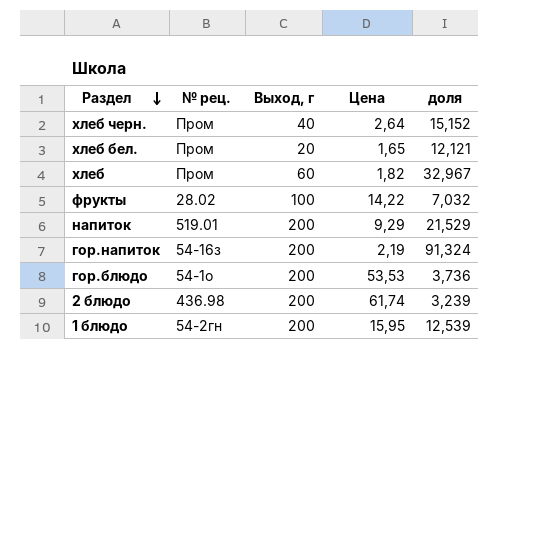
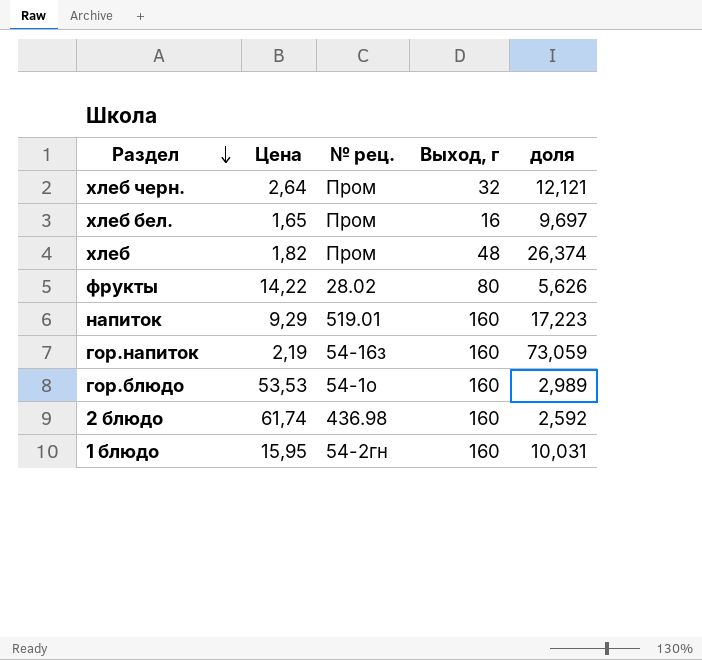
column Цена | position: 4 -> 2
хлеб черн. | Выход, г: 40 -> 32
хлеб черн. | доля: 15,152 -> 12,121
хлеб бел. | Выход, г: 20 -> 16
хлеб бел. | доля: 12,121 -> 9,697
хлеб | Выход, г: 60 -> 48
хлеб | доля: 32,967 -> 26,374
фрукты | Выход, г: 100 -> 80
фрукты | доля: 7,032 -> 5,626
напиток | Выход, г: 200 -> 160
напиток | доля: 21,529 -> 17,223
гор.напиток | Выход, г: 200 -> 160
гор.напиток | доля: 91,324 -> 73,059
гор.блюдо | Выход, г: 200 -> 160
гор.блюдо | доля: 3,736 -> 2,989
2 блюдо | Выход, г: 200 -> 160
2 блюдо | доля: 3,239 -> 2,592
1 блюдо | Выход, г: 200 -> 160
1 блюдо | доля: 12,539 -> 10,031

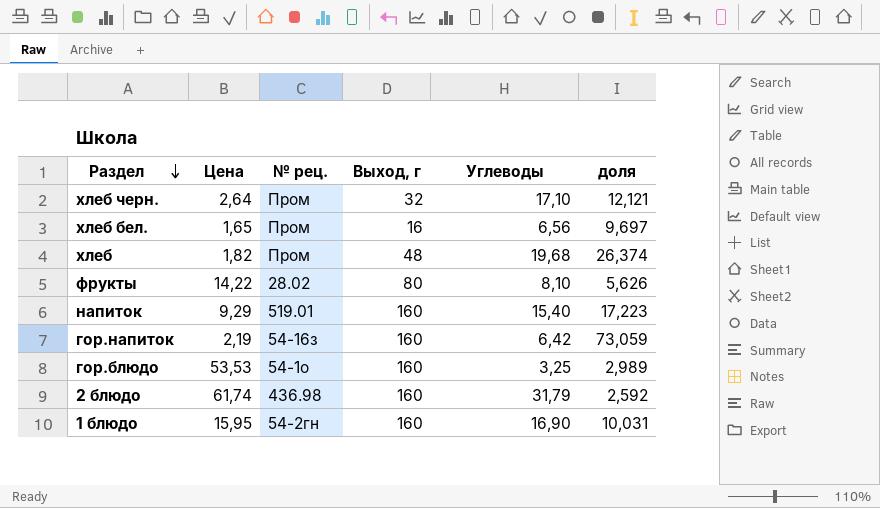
column Углеводы | position: none -> 5

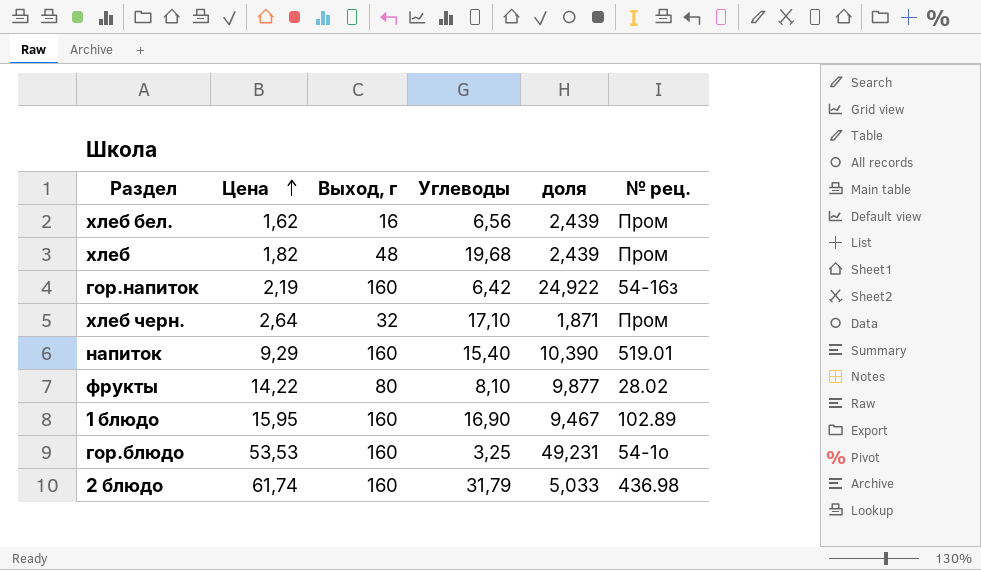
row order: Раздел descending -> Цена ascending
column доля | formula: [Выход, г] / [Цена] -> [Выход, г] / [Углеводы]
column № рец. | position: 3 -> 6
хлеб бел. | Цена: 1,65 -> 1,62
1 блюдо | № рец.: 54-2гн -> 102.89

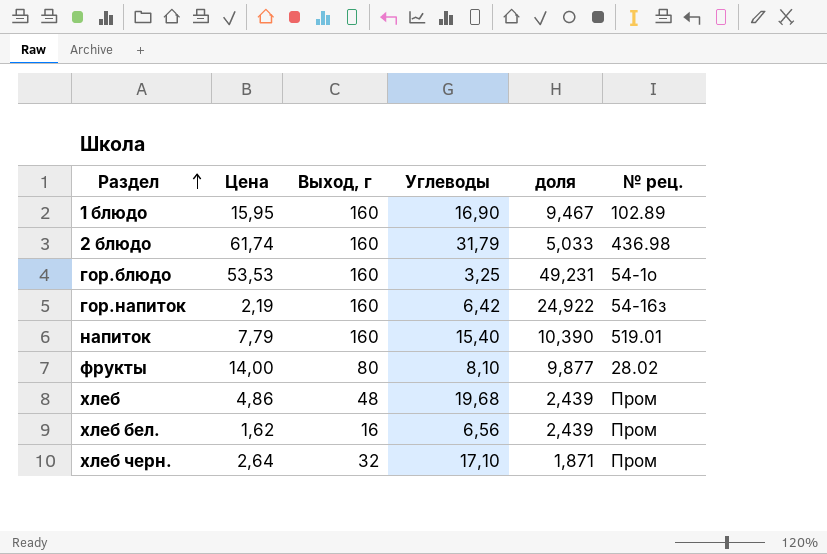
row order: Цена ascending -> Раздел ascending
напиток | Цена: 9,29 -> 7,79
фрукты | Цена: 14,22 -> 14,00
хлеб | Цена: 1,82 -> 4,86

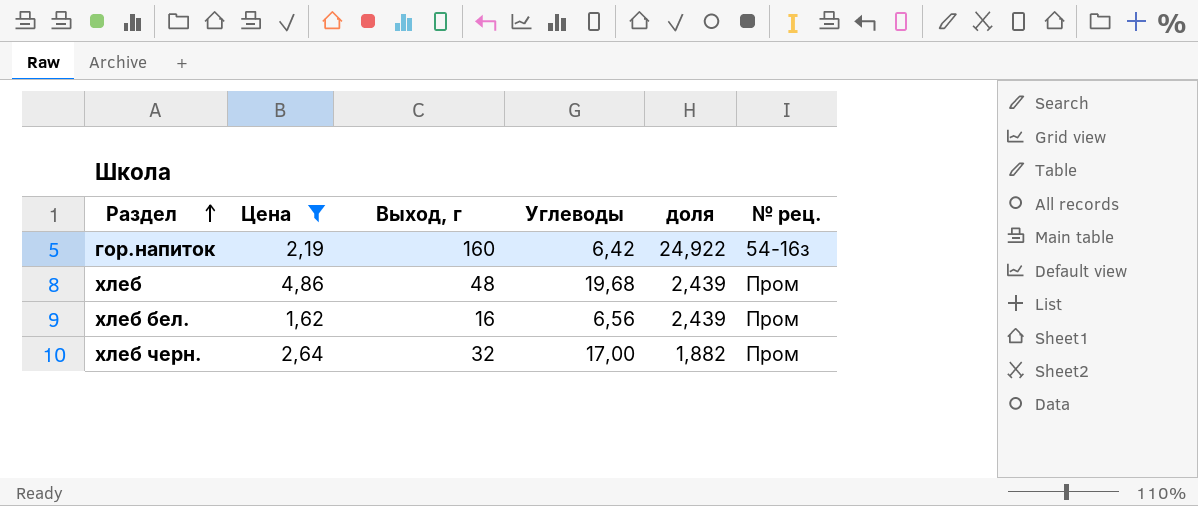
filter: none -> Цена <= 4,86
хлеб черн. | Углеводы: 17,10 -> 17,00
хлеб черн. | доля: 1,871 -> 1,882

